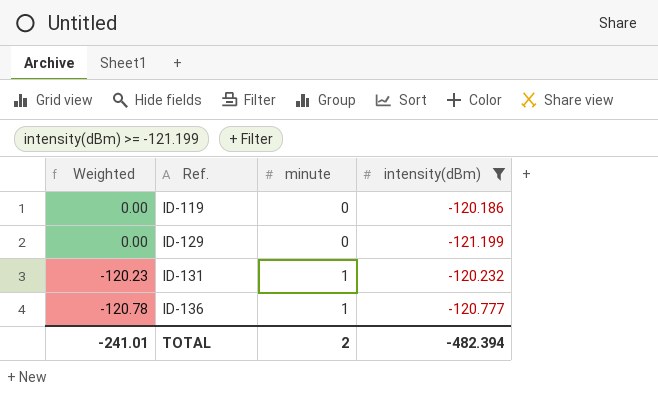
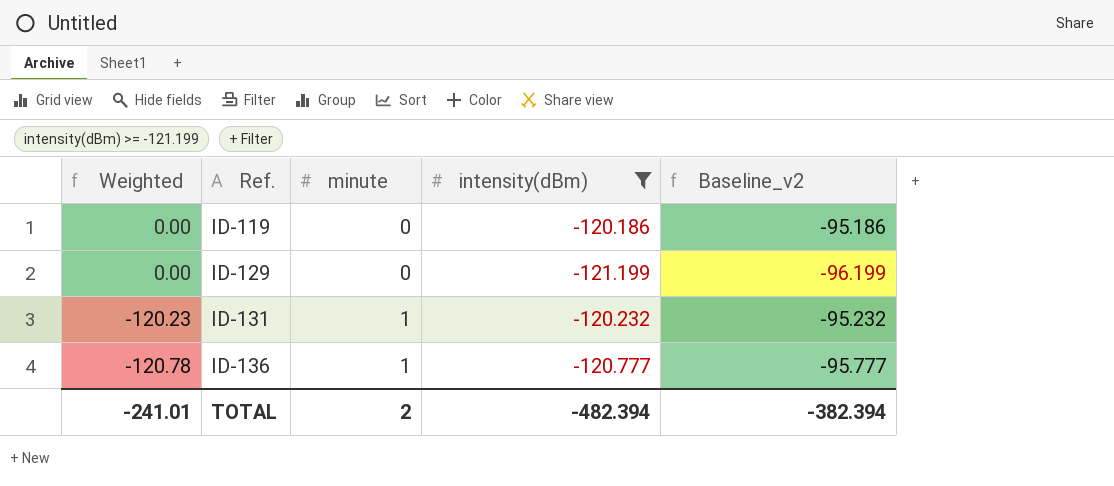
column Baseline_v2 | formula: none -> [intensity(dBm)] + 25

